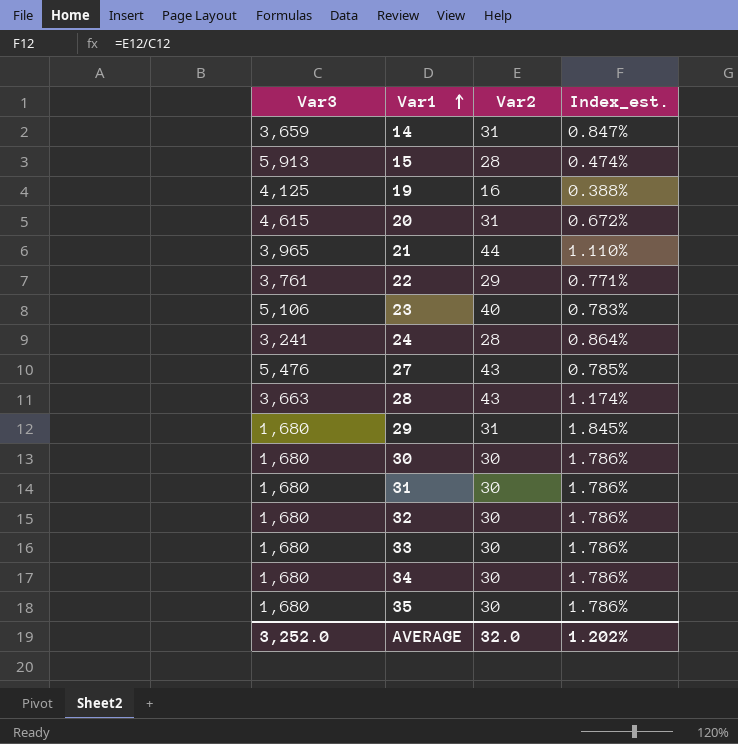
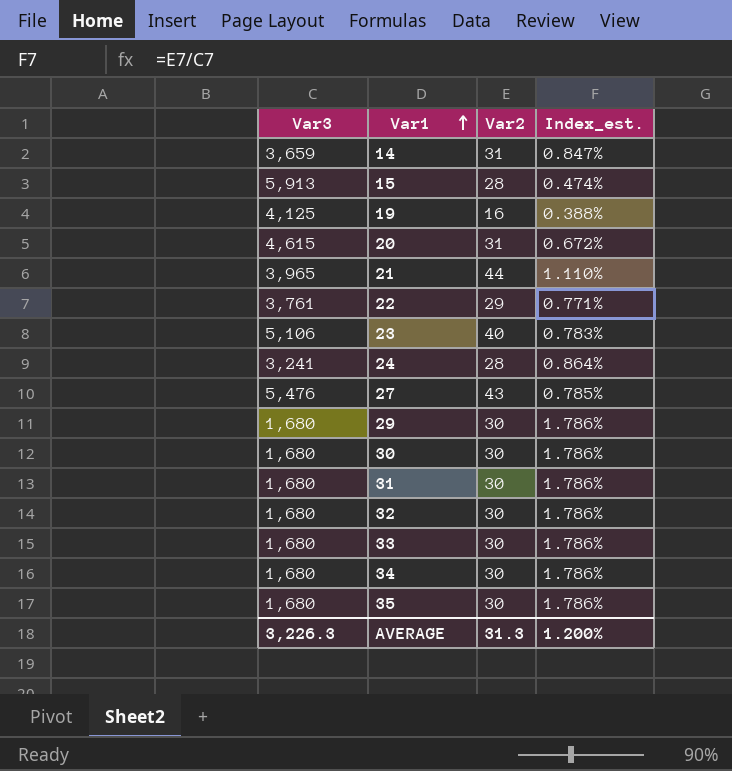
row 28: 3,663 | 43 | 1.174% -> none
29 | Var2: 31 -> 30
29 | Index_est.: 1.845% -> 1.786%
AVERAGE | Var3: 3,252.0 -> 3,226.3
AVERAGE | Var2: 32.0 -> 31.3
AVERAGE | Index_est.: 1.202% -> 1.200%

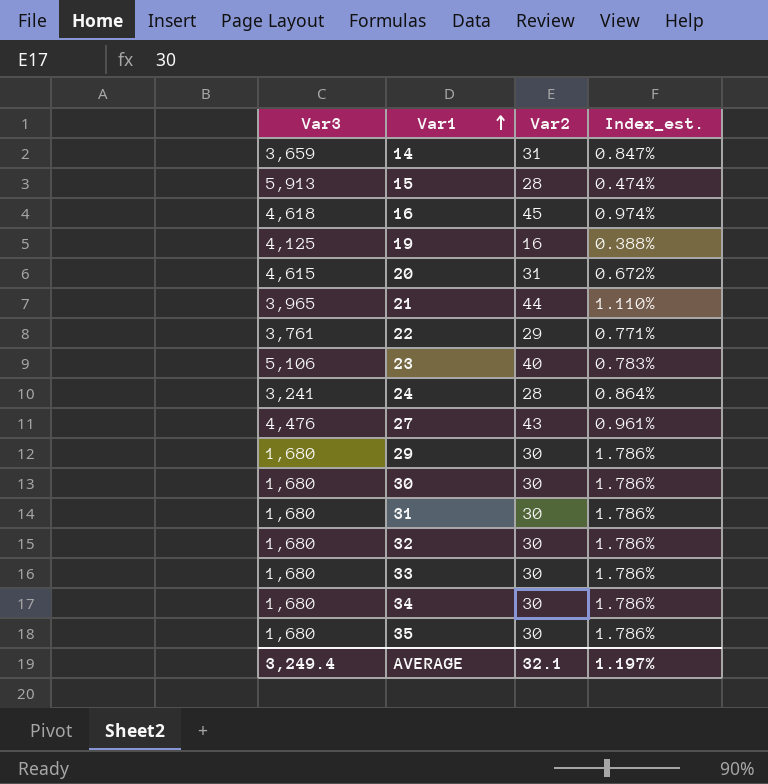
row 16: none -> 4,618 | 45 | 0.974%
27 | Var3: 5,476 -> 4,476
27 | Index_est.: 0.785% -> 0.961%
AVERAGE | Var3: 3,226.3 -> 3,249.4
AVERAGE | Var2: 31.3 -> 32.1
AVERAGE | Index_est.: 1.200% -> 1.197%

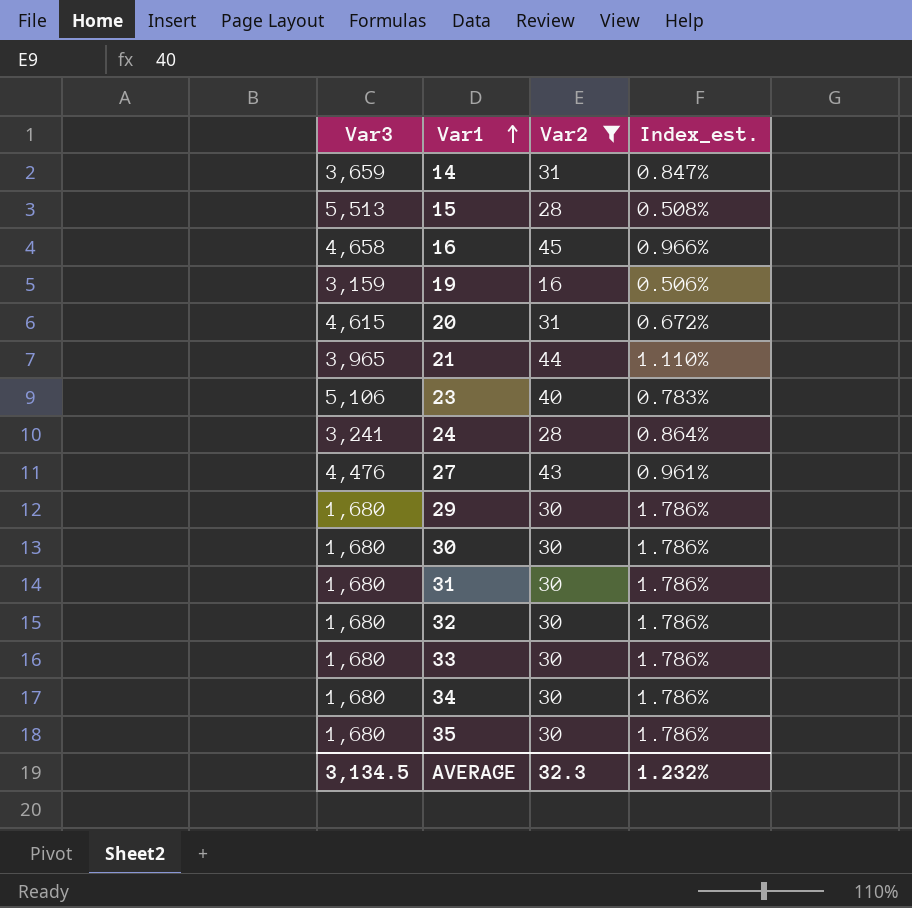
filter: none -> Var2 != 29
15 | Var3: 5,913 -> 5,513
15 | Index_est.: 0.474% -> 0.508%
16 | Var3: 4,618 -> 4,658
16 | Index_est.: 0.974% -> 0.966%
19 | Var3: 4,125 -> 3,159
19 | Index_est.: 0.388% -> 0.506%
AVERAGE | Var3: 3,249.4 -> 3,134.5
AVERAGE | Var2: 32.1 -> 32.3
AVERAGE | Index_est.: 1.197% -> 1.232%

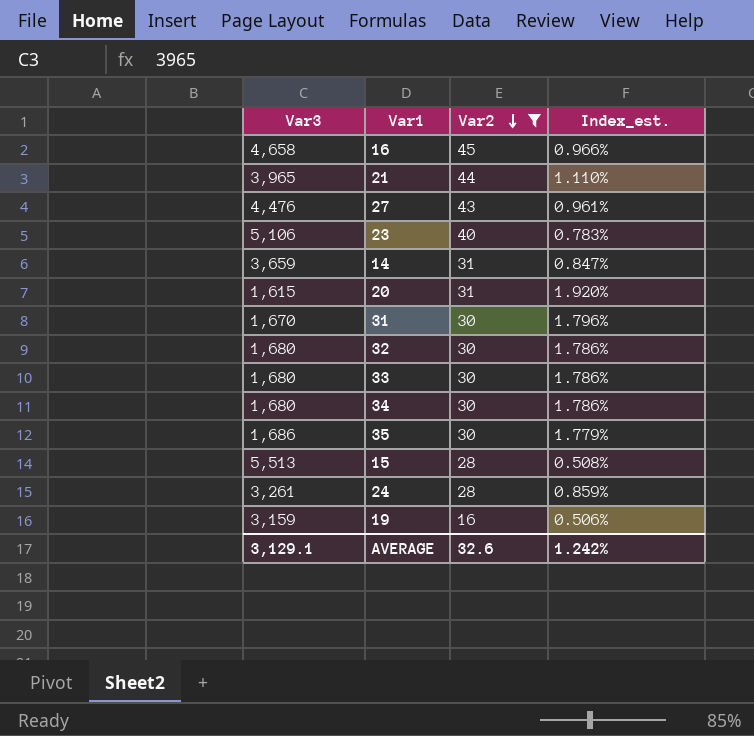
row order: Var1 ascending -> Var2 descending
row 29: 1,680 | 30 | 1.786% -> none
row 30: 1,680 | 30 | 1.786% -> none
20 | Var3: 4,615 -> 1,615
20 | Index_est.: 0.672% -> 1.920%
31 | Var3: 1,680 -> 1,670
31 | Index_est.: 1.786% -> 1.796%
35 | Var3: 1,680 -> 1,686
35 | Index_est.: 1.786% -> 1.779%
24 | Var3: 3,241 -> 3,261
24 | Index_est.: 0.864% -> 0.859%
AVERAGE | Var3: 3,134.5 -> 3,129.1
AVERAGE | Var2: 32.3 -> 32.6
AVERAGE | Index_est.: 1.232% -> 1.242%

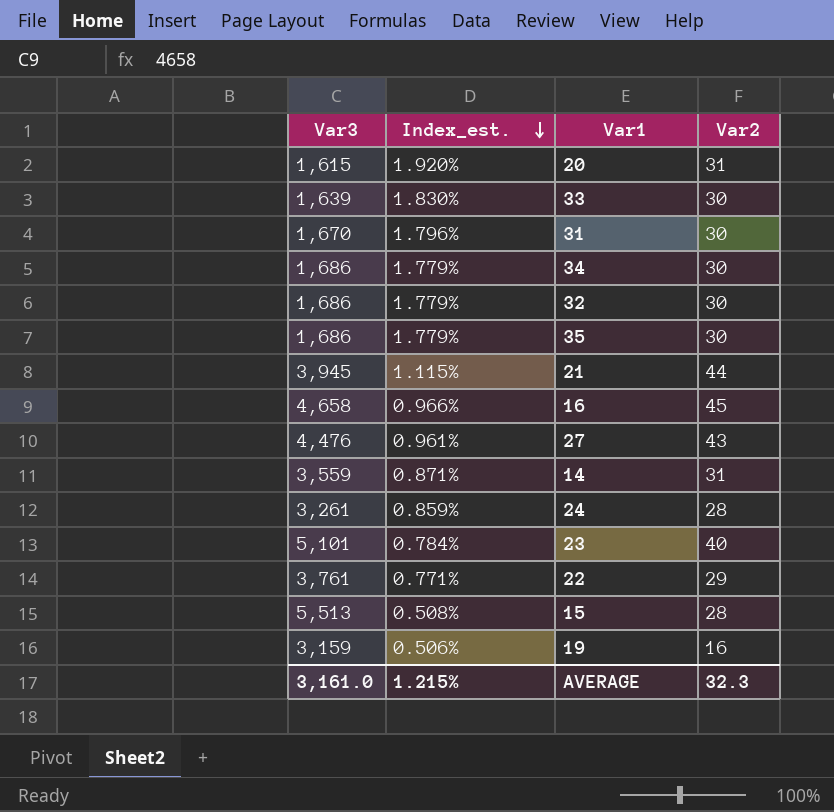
filter: Var2 != 29 -> none
row order: Var2 descending -> Index_est. descending
column Index_est. | position: 4 -> 2
33 | Var3: 1,680 -> 1,639
33 | Index_est.: 1.786% -> 1.830%
34 | Var3: 1,680 -> 1,686
34 | Index_est.: 1.786% -> 1.779%
32 | Var3: 1,680 -> 1,686
32 | Index_est.: 1.786% -> 1.779%
21 | Var3: 3,965 -> 3,945
21 | Index_est.: 1.110% -> 1.115%
14 | Var3: 3,659 -> 3,559
14 | Index_est.: 0.847% -> 0.871%
23 | Var3: 5,106 -> 5,101
23 | Index_est.: 0.783% -> 0.784%
AVERAGE | Var3: 3,129.1 -> 3,161.0
AVERAGE | Index_est.: 1.242% -> 1.215%
AVERAGE | Var2: 32.6 -> 32.3

